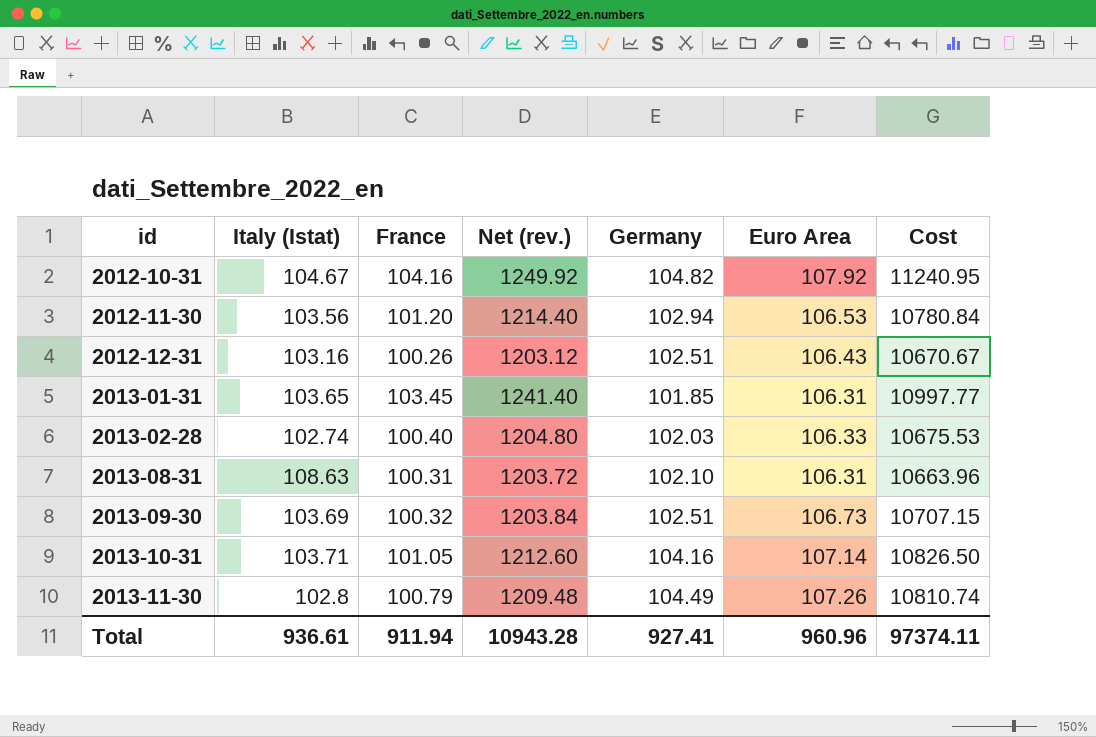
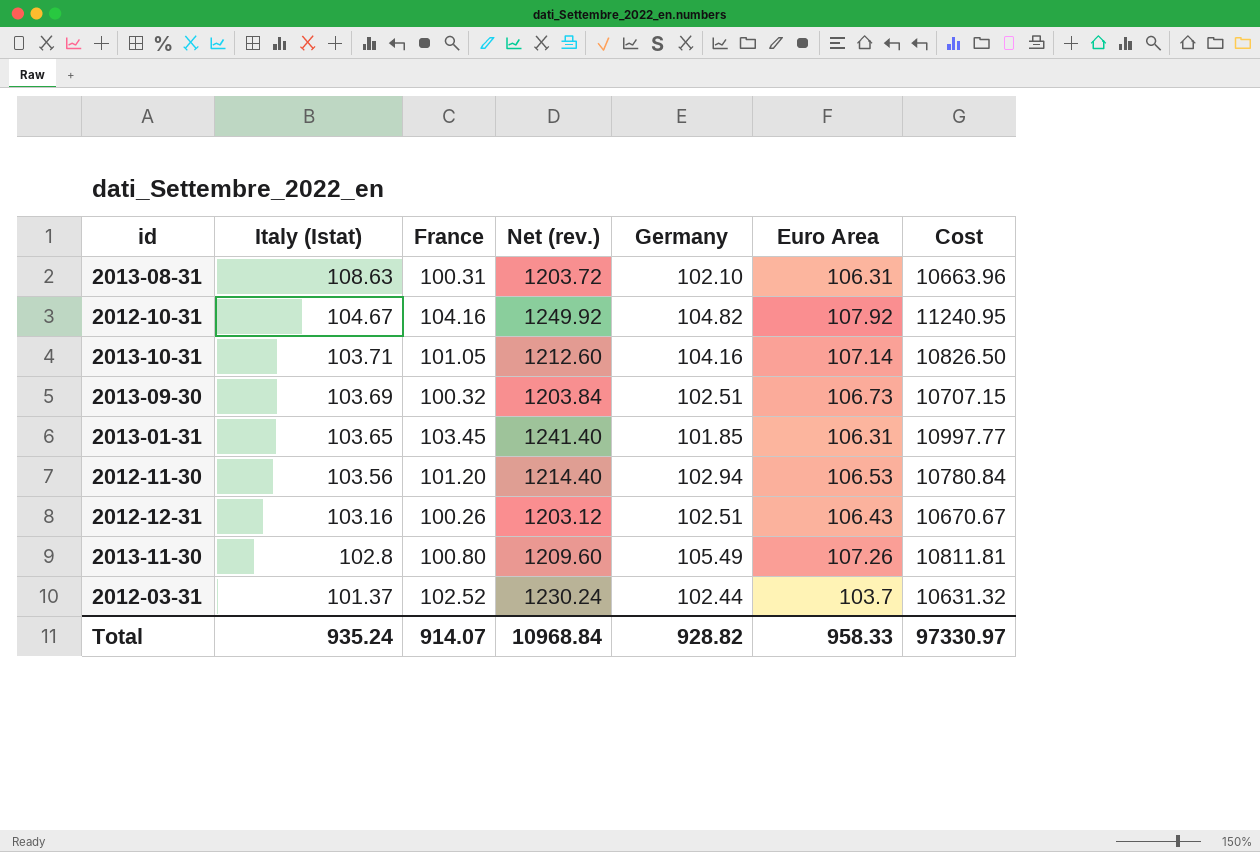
row order: id ascending -> Italy (Istat) descending
row 2013-02-28: 102.74 | 100.40 | 1204.80 | 102.03 | 106.33 | 10675.53 -> none
2013-11-30 | France: 100.79 -> 100.80
2013-11-30 | Net (rev.): 1209.48 -> 1209.60
2013-11-30 | Germany: 104.49 -> 105.49
2013-11-30 | Cost: 10810.74 -> 10811.81
row 2012-03-31: none -> 101.37 | 102.52 | 1230.24 | 102.44 | 103.7 | 10631.32
Total | Italy (Istat): 936.61 -> 935.24
Total | France: 911.94 -> 914.07
Total | Net (rev.): 10943.28 -> 10968.84
Total | Germany: 927.41 -> 928.82
Total | Euro Area: 960.96 -> 958.33
Total | Cost: 97374.11 -> 97330.97

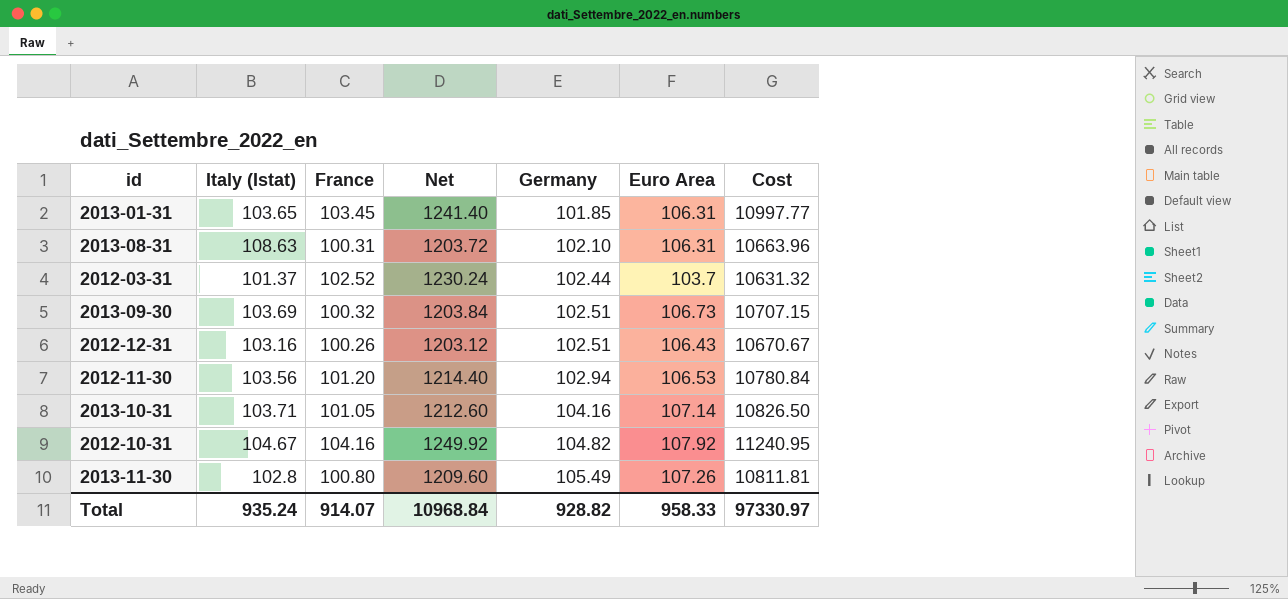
row order: Italy (Istat) descending -> Germany ascending
column name: Net (rev.) -> Net

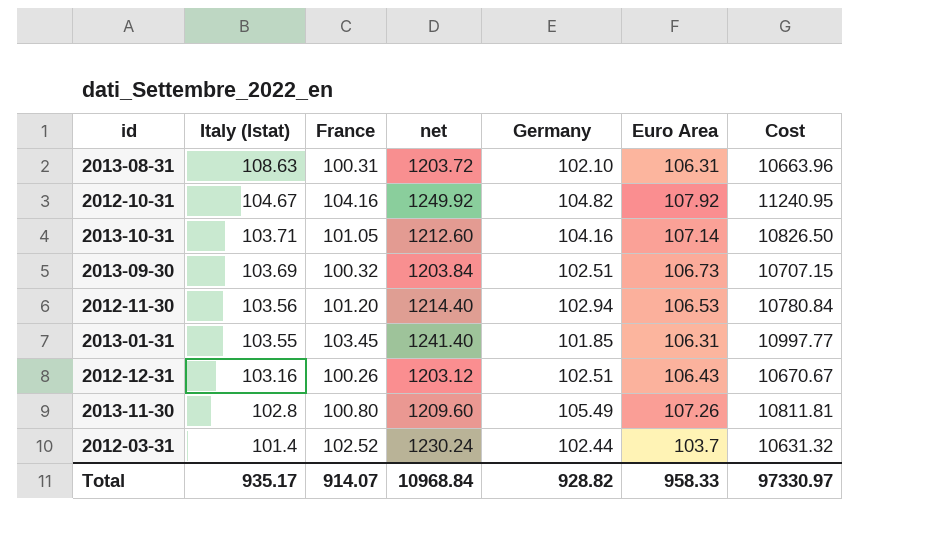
row order: Germany ascending -> Italy (Istat) descending
column name: Net -> net
2013-01-31 | Italy (Istat): 103.65 -> 103.55
2012-03-31 | Italy (Istat): 101.37 -> 101.4
Total | Italy (Istat): 935.24 -> 935.17

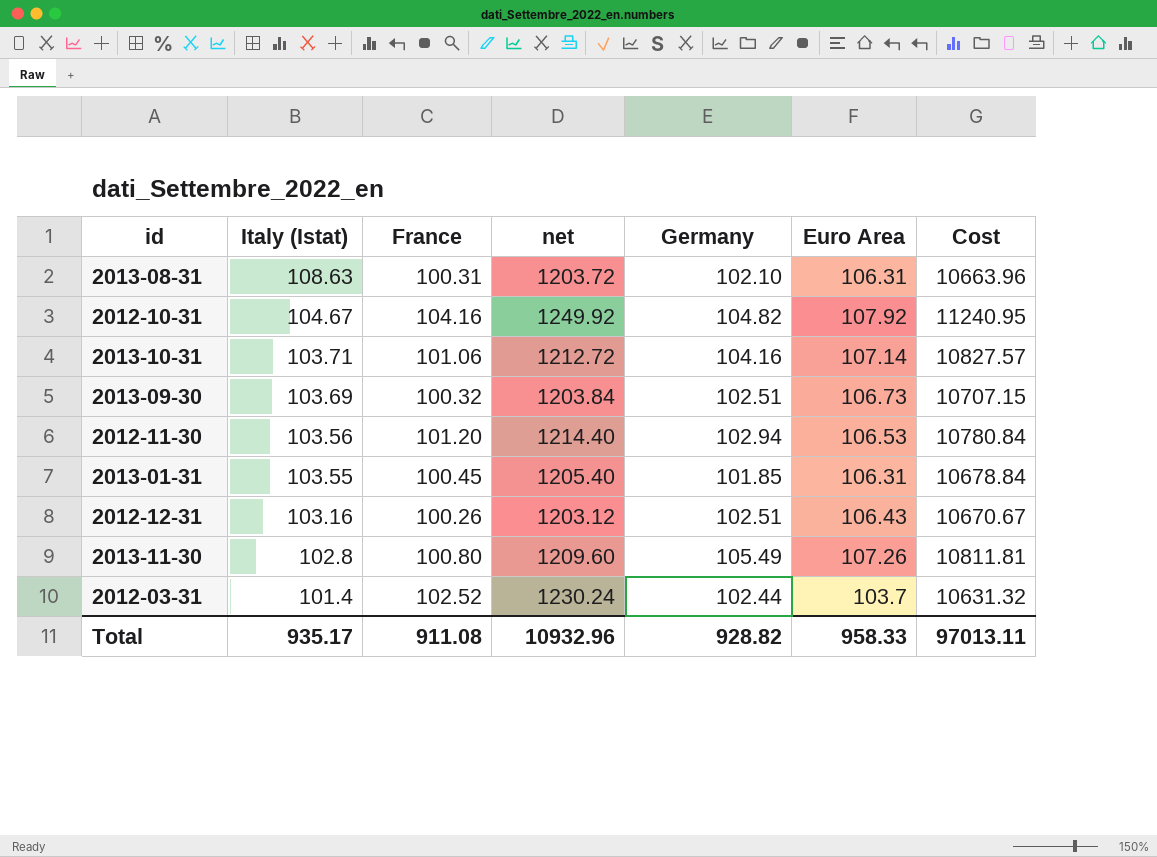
2013-10-31 | France: 101.05 -> 101.06
2013-10-31 | net: 1212.60 -> 1212.72
2013-10-31 | Cost: 10826.50 -> 10827.57
2013-01-31 | France: 103.45 -> 100.45
2013-01-31 | net: 1241.40 -> 1205.40
2013-01-31 | Cost: 10997.77 -> 10678.84
Total | France: 914.07 -> 911.08
Total | net: 10968.84 -> 10932.96
Total | Cost: 97330.97 -> 97013.11

